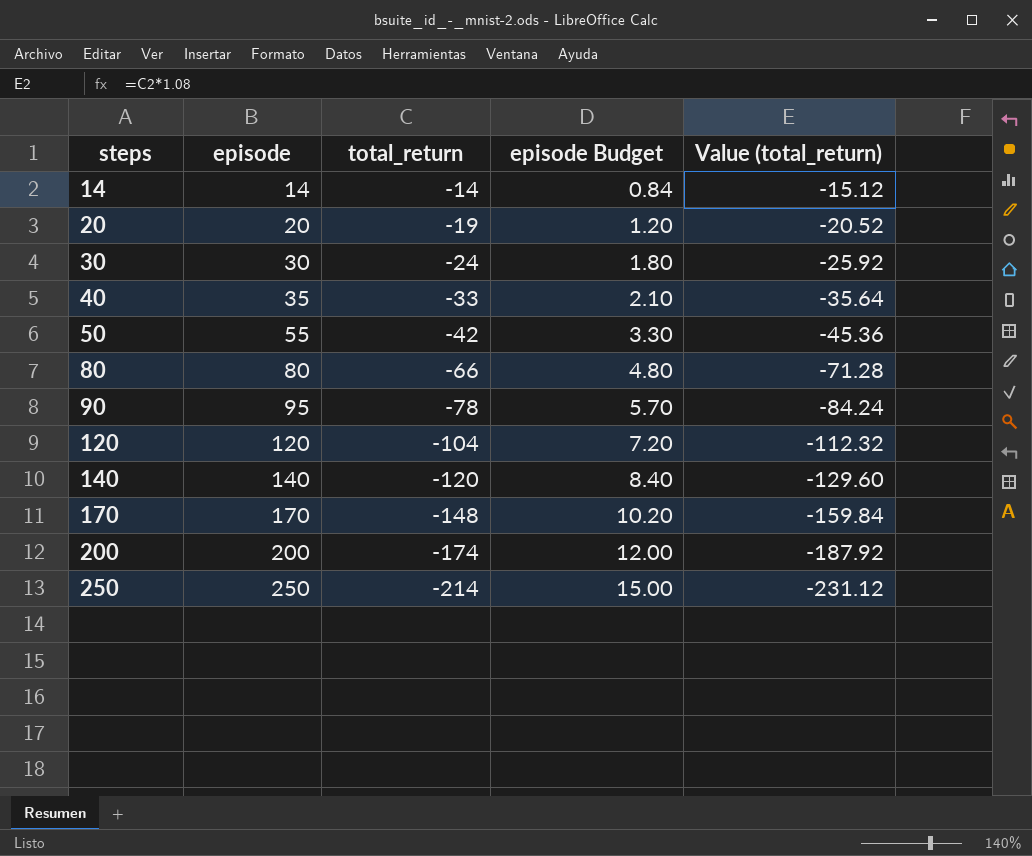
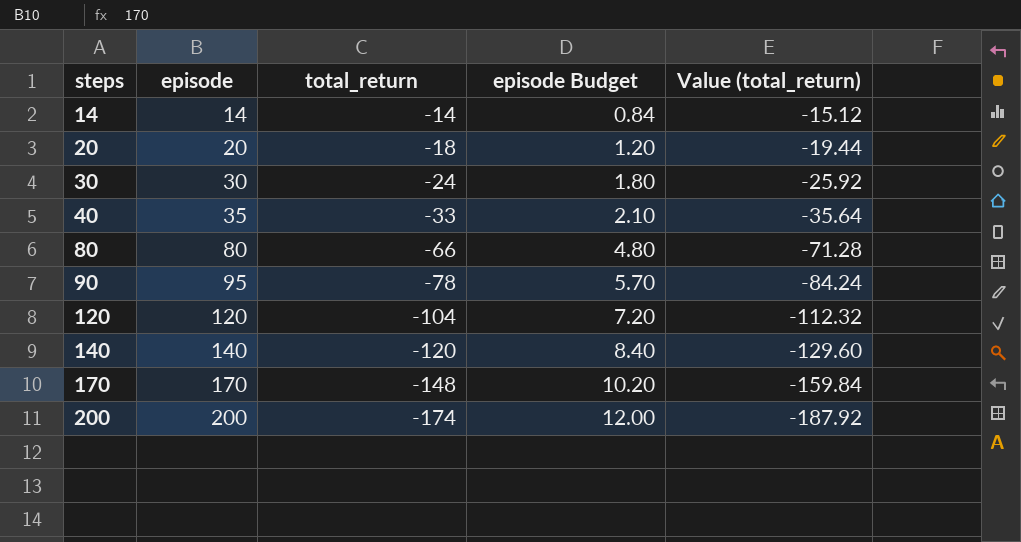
row 50: 55 | -42 | 3.30 | -45.36 -> none
row 250: 250 | -214 | 15.00 | -231.12 -> none
20 | total_return: -19 -> -18
20 | Value (total_return): -20.52 -> -19.44

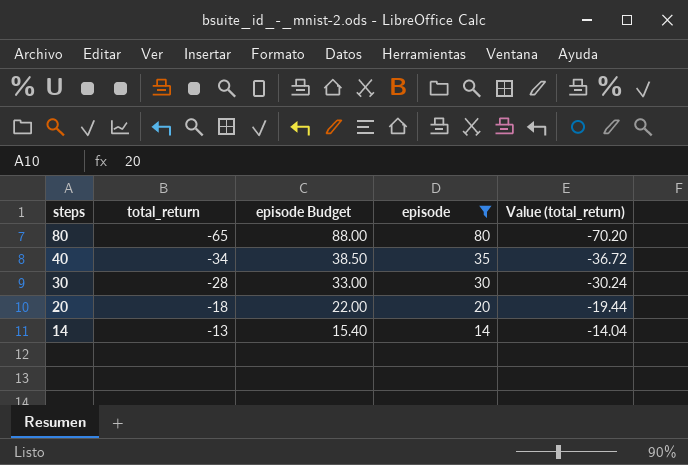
filter: none -> episode <= 80
row order: steps ascending -> steps descending
column episode Budget | formula: [episode] * 0.06 -> [episode] * 1.1
column episode | position: 2 -> 4
80 | total_return: -66 -> -65
80 | Value (total_return): -71.28 -> -70.20
40 | total_return: -33 -> -34
40 | Value (total_return): -35.64 -> -36.72
30 | total_return: -24 -> -28
30 | Value (total_return): -25.92 -> -30.24
14 | total_return: -14 -> -13
14 | Value (total_return): -15.12 -> -14.04

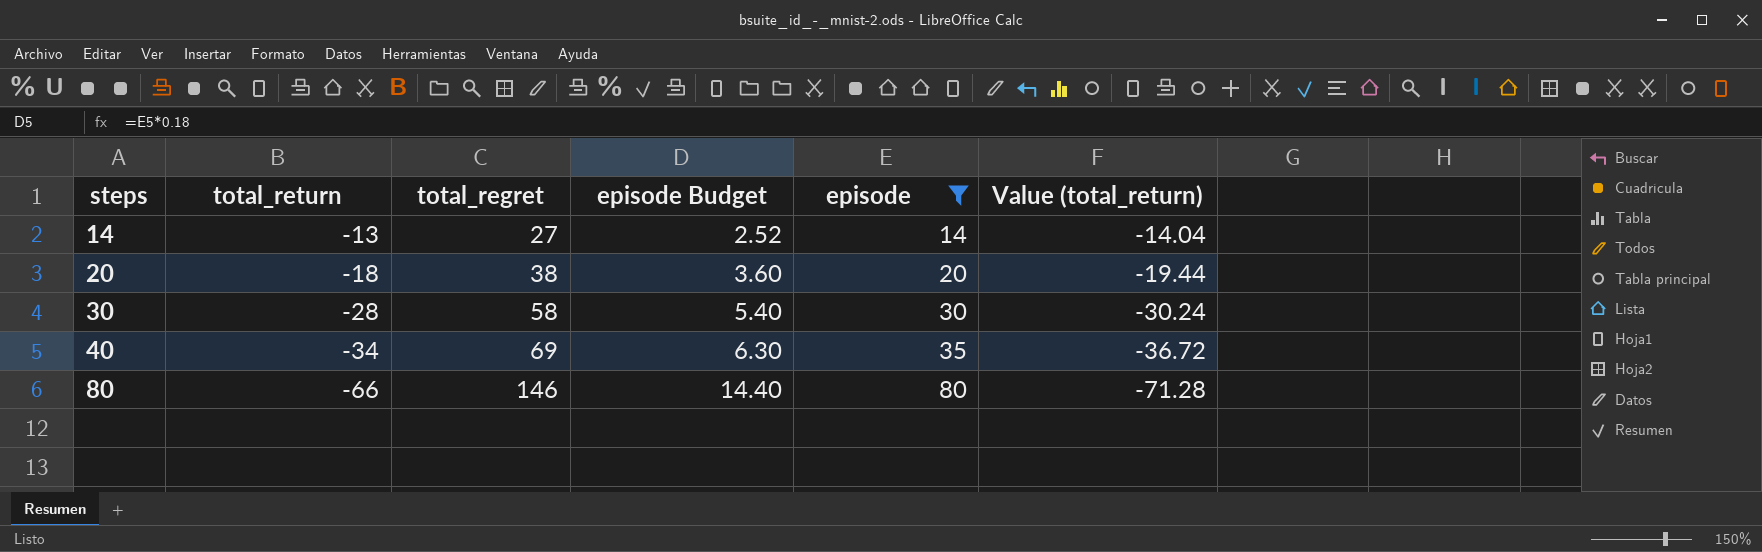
row order: steps descending -> steps ascending
column total_regret | formula: none -> [episode] - [total_return]
column episode Budget | formula: [episode] * 1.1 -> [episode] * 0.18
80 | total_return: -65 -> -66
80 | Value (total_return): -70.20 -> -71.28

